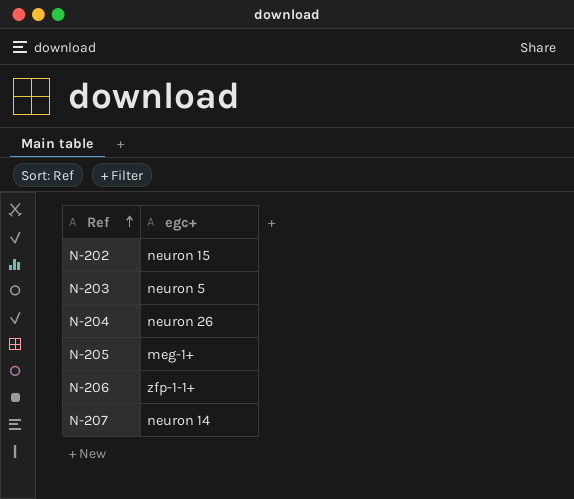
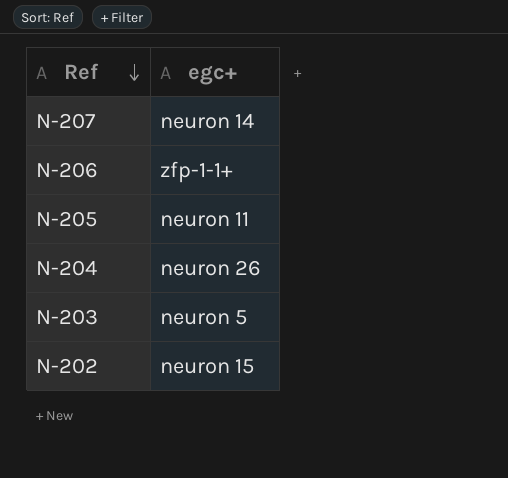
row order: Ref ascending -> Ref descending
N-205 | egc+: meg-1+ -> neuron 11

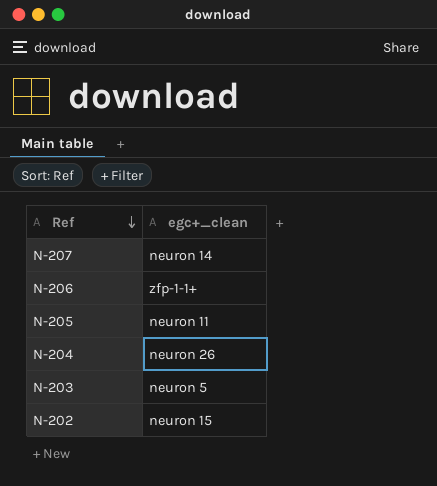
column name: egc+ -> egc+_clean

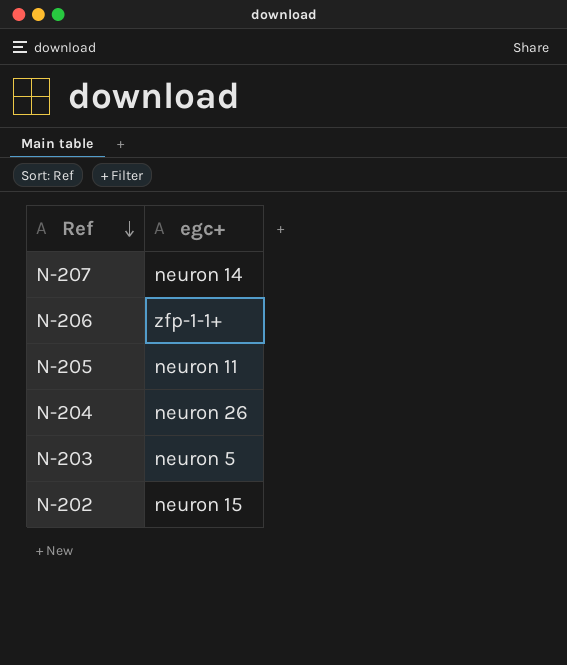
column name: egc+_clean -> egc+

